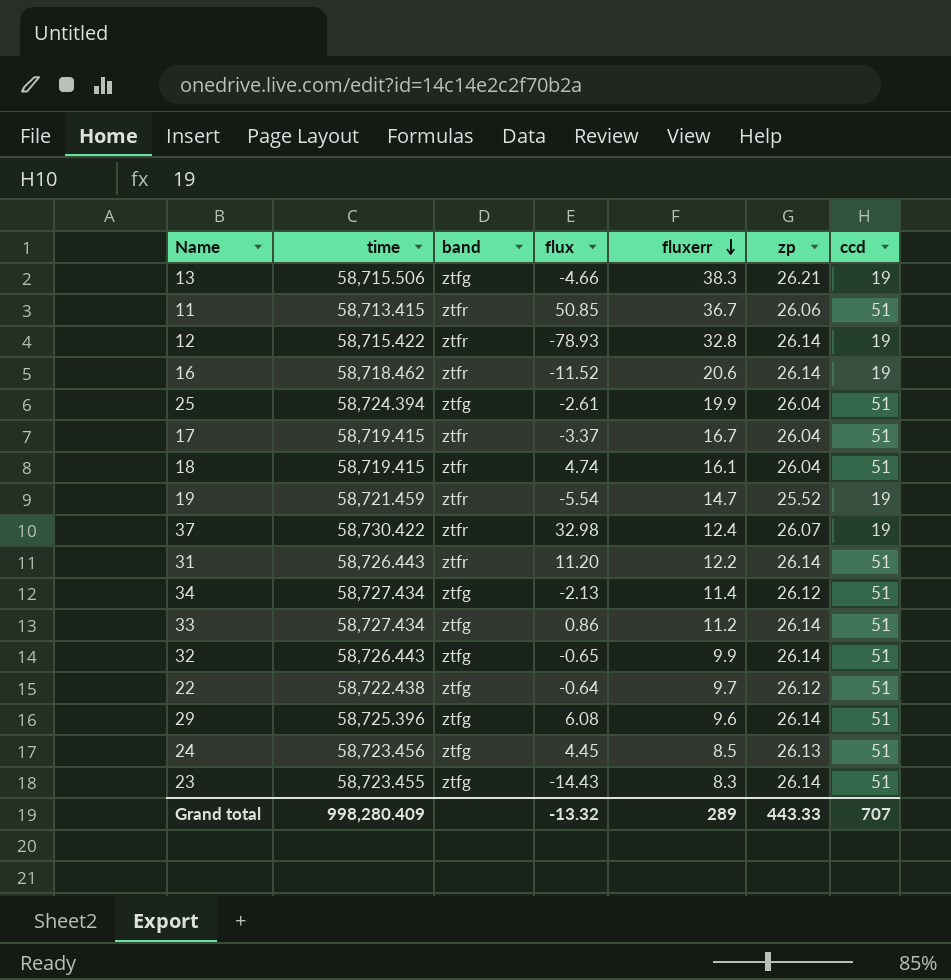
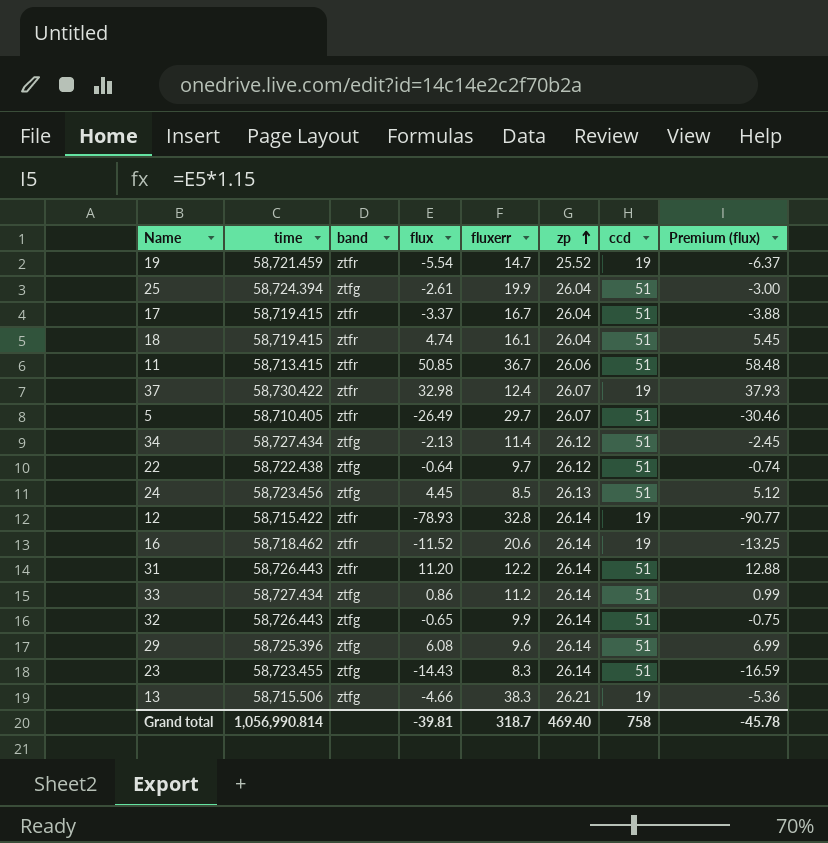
row order: fluxerr descending -> zp ascending
column Premium (flux) | formula: none -> [flux] * 1.15
row 5: none -> 58,710.405 | ztfr | -26.49 | 29.7 | 26.07 | 51 | -30.46
Grand total | time: 998,280.409 -> 1,056,990.814
Grand total | flux: -13.32 -> -39.81
Grand total | fluxerr: 289 -> 318.7
Grand total | zp: 443.33 -> 469.40
Grand total | ccd: 707 -> 758

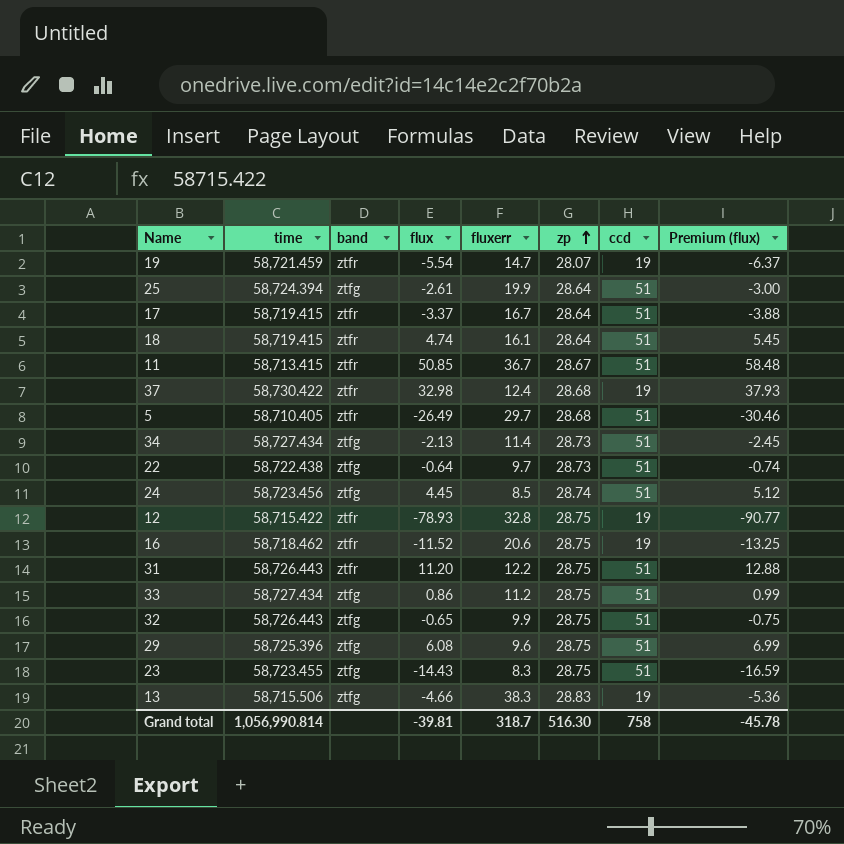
19 | zp: 25.52 -> 28.07
25 | zp: 26.04 -> 28.64
17 | zp: 26.04 -> 28.64
18 | zp: 26.04 -> 28.64
11 | zp: 26.06 -> 28.67
37 | zp: 26.07 -> 28.68
5 | zp: 26.07 -> 28.68
34 | zp: 26.12 -> 28.73
22 | zp: 26.12 -> 28.73
24 | zp: 26.13 -> 28.74
12 | zp: 26.14 -> 28.75
16 | zp: 26.14 -> 28.75
31 | zp: 26.14 -> 28.75
33 | zp: 26.14 -> 28.75
32 | zp: 26.14 -> 28.75
29 | zp: 26.14 -> 28.75
23 | zp: 26.14 -> 28.75
13 | zp: 26.21 -> 28.83
Grand total | zp: 469.40 -> 516.30

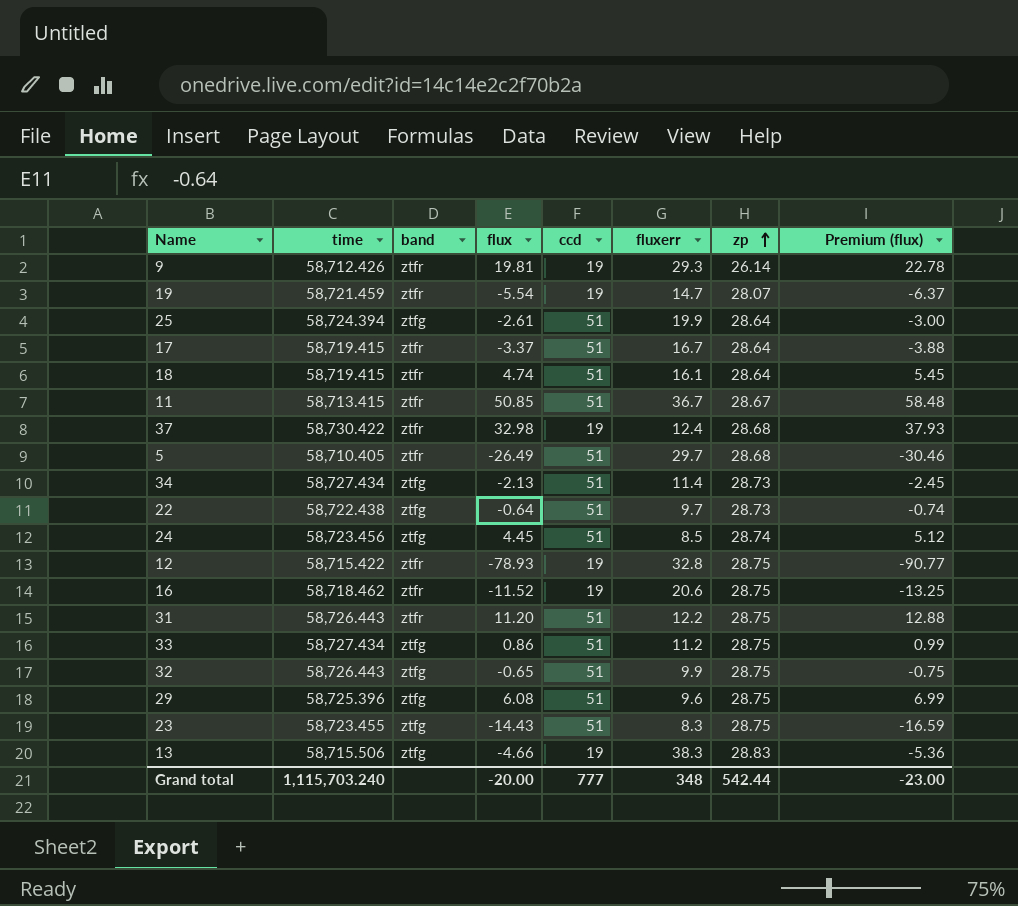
column ccd | position: 7 -> 5
row 9: none -> 58,712.426 | ztfr | 19.81 | 19 | 29.3 | 26.14 | 22.78
Grand total | time: 1,056,990.814 -> 1,115,703.240
Grand total | flux: -39.81 -> -20.00
Grand total | ccd: 758 -> 777
Grand total | fluxerr: 318.7 -> 348
Grand total | zp: 516.30 -> 542.44
Grand total | Premium (flux): -45.78 -> -23.00

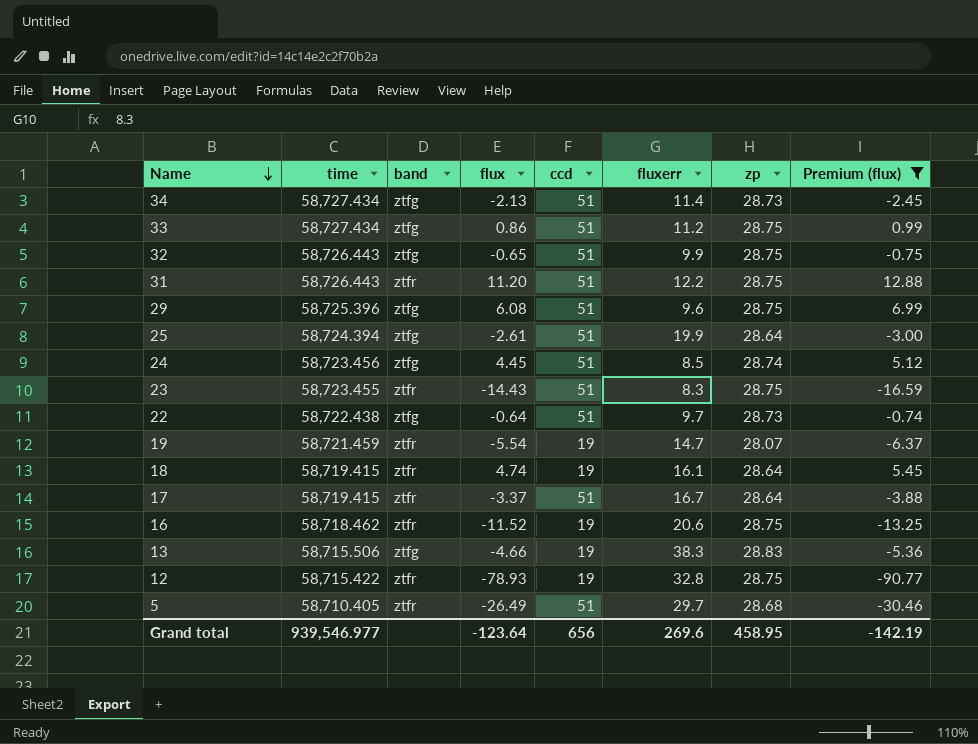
filter: none -> Premium (flux) <= 12.88
row order: zp ascending -> Name descending
23 | band: ztfg -> ztfr
18 | ccd: 51 -> 19
Grand total | time: 1,115,703.240 -> 939,546.977
Grand total | flux: -20.00 -> -123.64
Grand total | ccd: 777 -> 656
Grand total | fluxerr: 348 -> 269.6
Grand total | zp: 542.44 -> 458.95
Grand total | Premium (flux): -23.00 -> -142.19

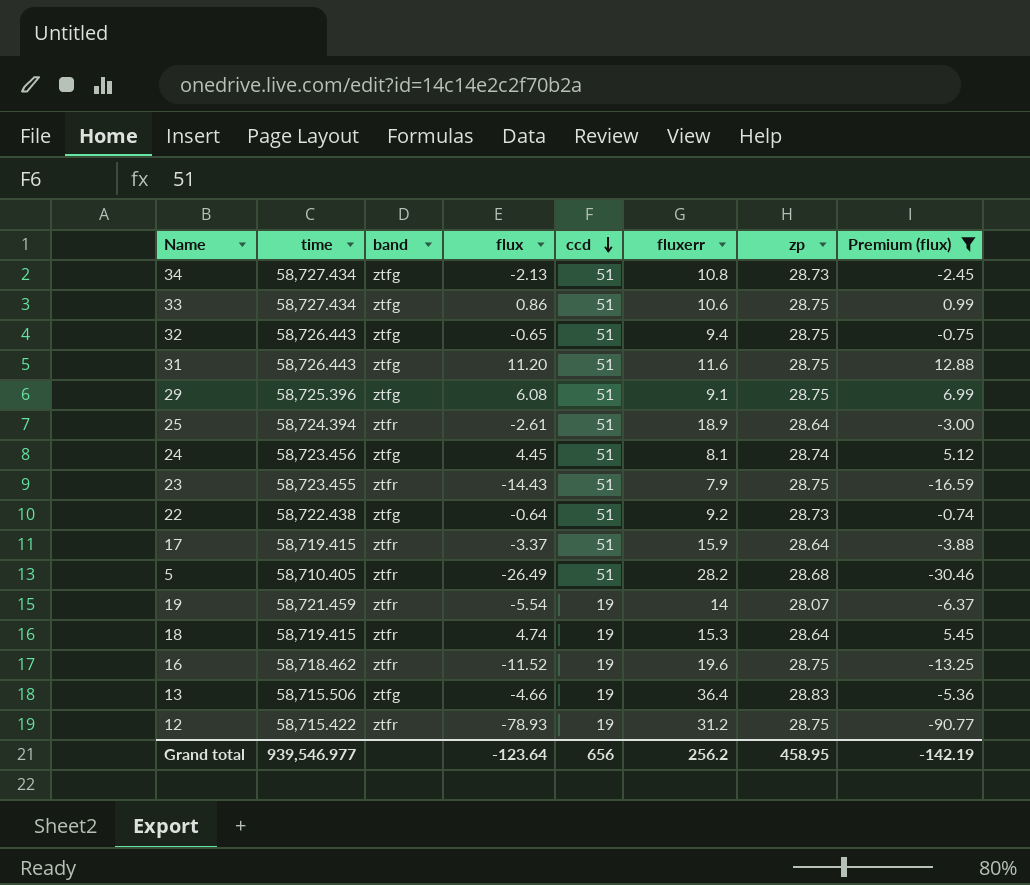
row order: Name descending -> ccd descending
34 | fluxerr: 11.4 -> 10.8
33 | fluxerr: 11.2 -> 10.6
32 | fluxerr: 9.9 -> 9.4
31 | band: ztfr -> ztfg
31 | fluxerr: 12.2 -> 11.6
29 | fluxerr: 9.6 -> 9.1
25 | band: ztfg -> ztfr
25 | fluxerr: 19.9 -> 18.9
24 | fluxerr: 8.5 -> 8.1
23 | fluxerr: 8.3 -> 7.9
22 | fluxerr: 9.7 -> 9.2
17 | fluxerr: 16.7 -> 15.9
5 | fluxerr: 29.7 -> 28.2
19 | fluxerr: 14.7 -> 14
18 | fluxerr: 16.1 -> 15.3
16 | fluxerr: 20.6 -> 19.6
13 | fluxerr: 38.3 -> 36.4
12 | fluxerr: 32.8 -> 31.2
Grand total | fluxerr: 269.6 -> 256.2

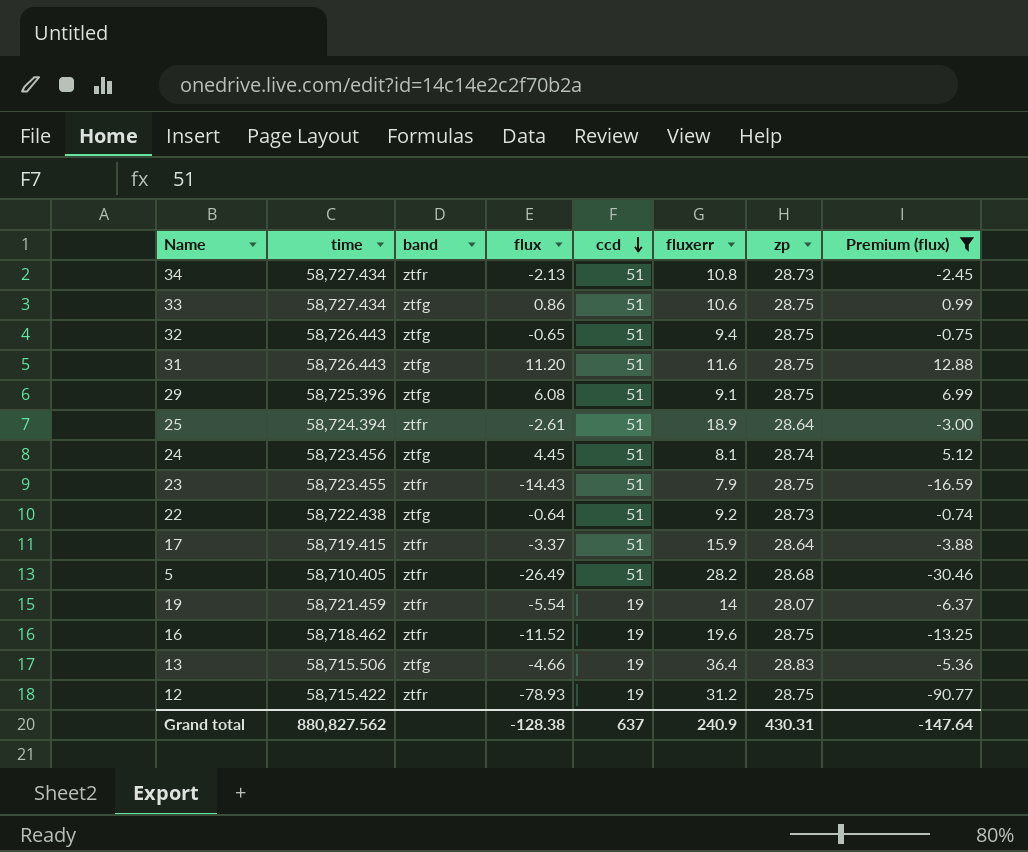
row 18: 58,719.415 | ztfr | 4.74 | 19 | 15.3 | 28.64 | 5.45 -> none
34 | band: ztfg -> ztfr
Grand total | time: 939,546.977 -> 880,827.562
Grand total | flux: -123.64 -> -128.38
Grand total | ccd: 656 -> 637
Grand total | fluxerr: 256.2 -> 240.9
Grand total | zp: 458.95 -> 430.31
Grand total | Premium (flux): -142.19 -> -147.64

